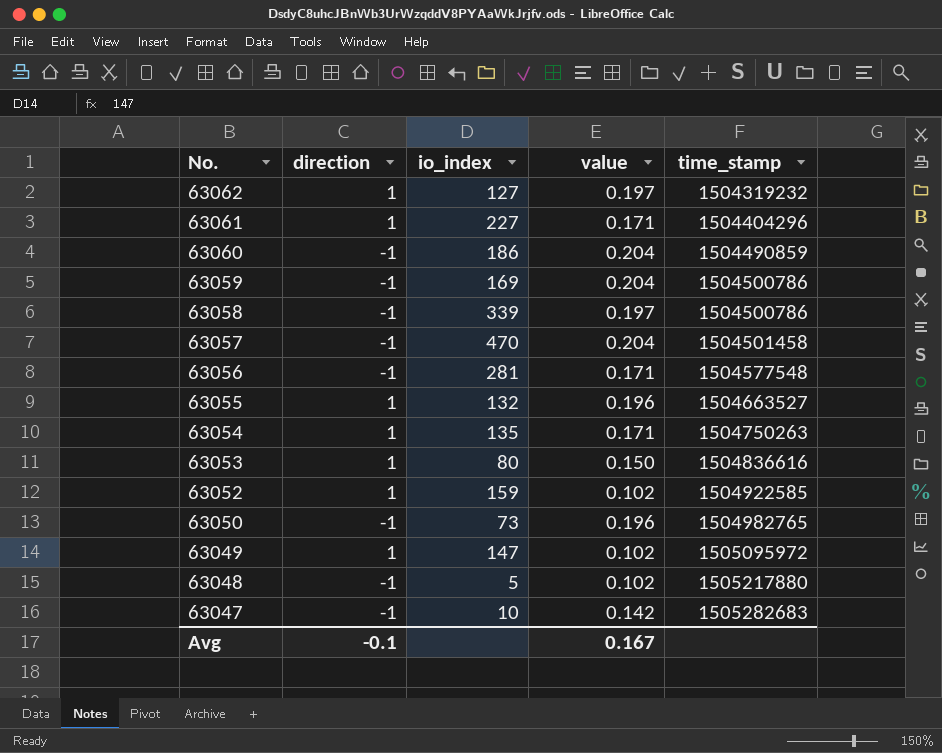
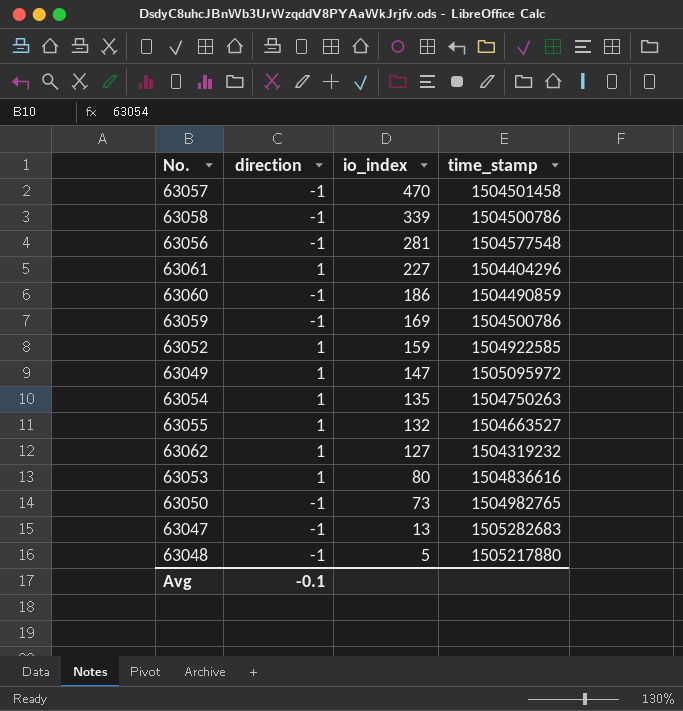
row order: No. descending -> io_index descending
column value | position: 4 -> none
63047 | io_index: 10 -> 13

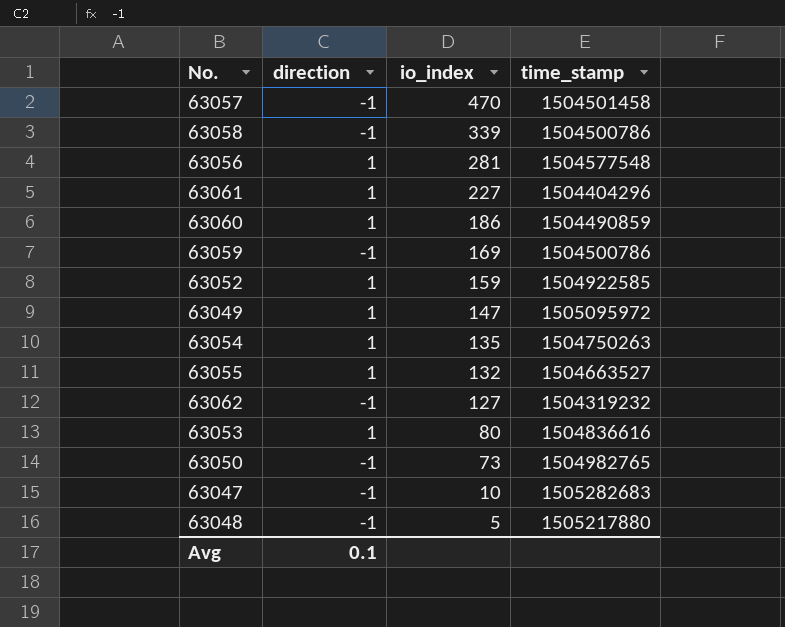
63056 | direction: -1 -> 1
63060 | direction: -1 -> 1
63062 | direction: 1 -> -1
63047 | io_index: 13 -> 10
Avg | direction: -0.1 -> 0.1

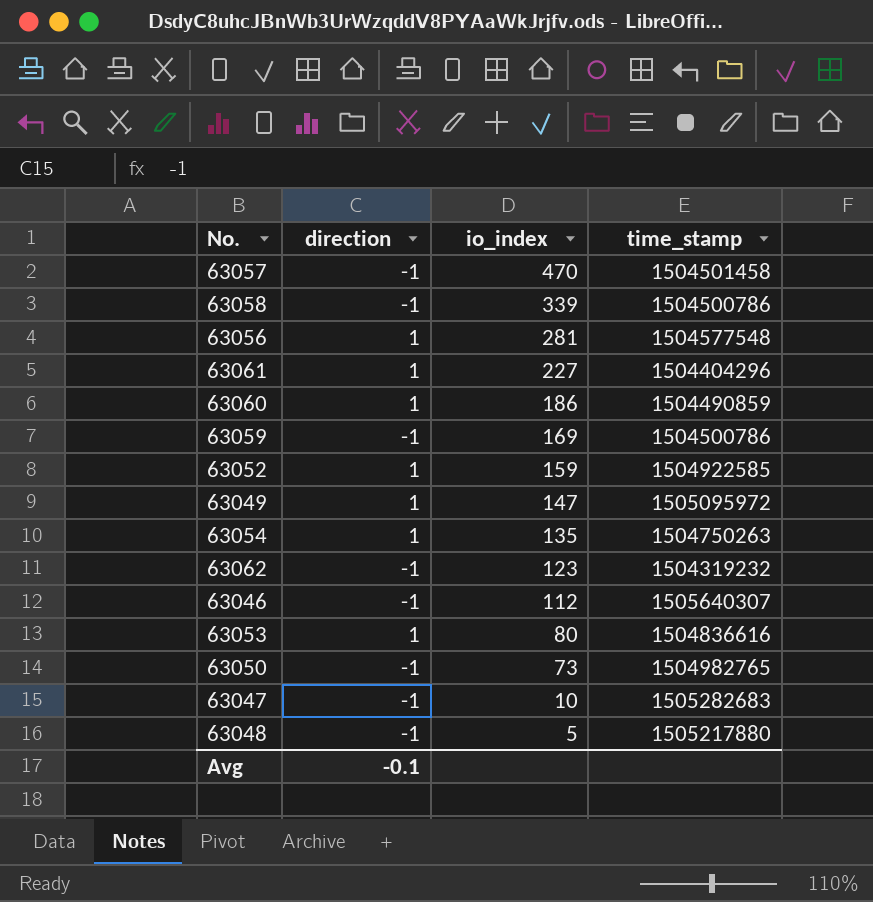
row 63055: 1 | 132 | 1504663527 -> none
63062 | io_index: 127 -> 123
row 63046: none -> -1 | 112 | 1505640307
Avg | direction: 0.1 -> -0.1

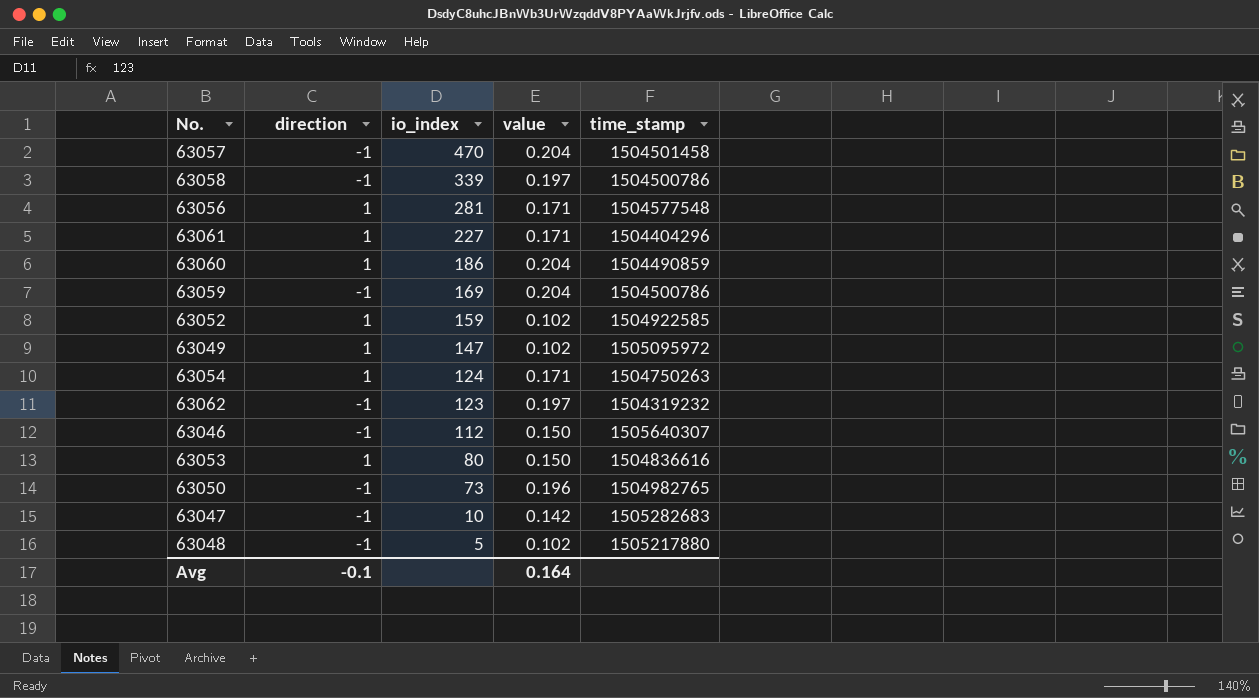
column value | position: none -> 4
63054 | io_index: 135 -> 124

